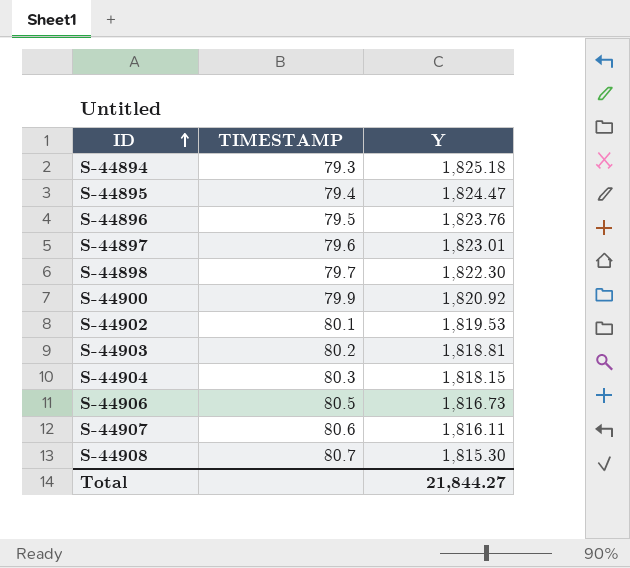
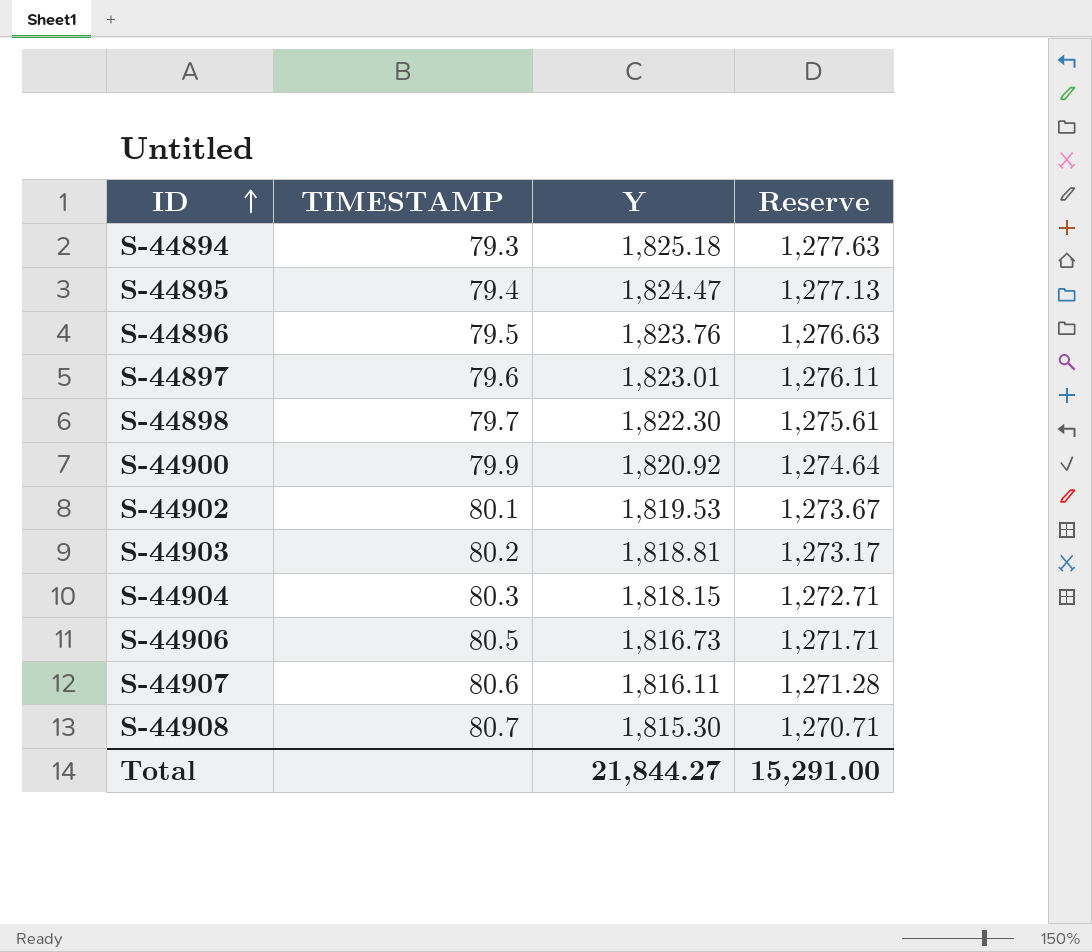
column Reserve | formula: none -> [Y] * 0.7

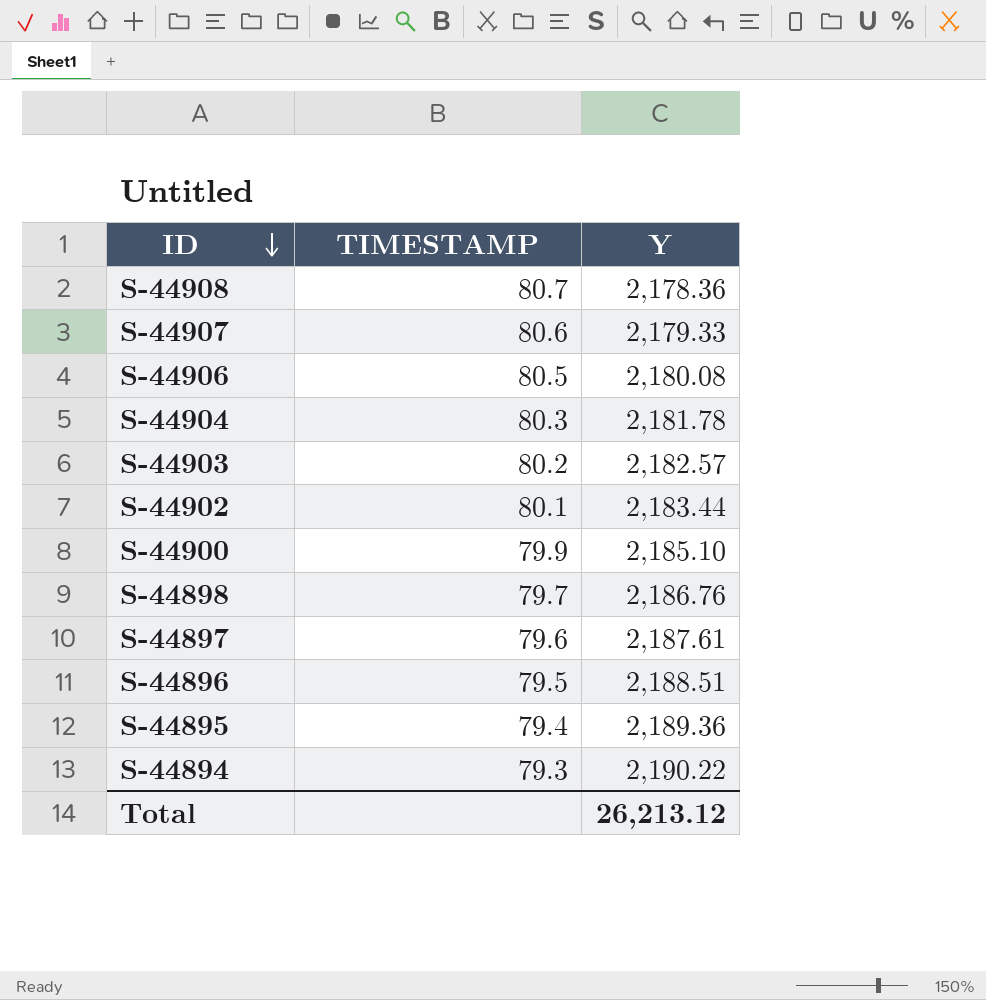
row order: ID ascending -> ID descending
column Reserve | formula: [Y] * 0.7 -> none
S-44908 | Y: 1,815.30 -> 2,178.36
S-44907 | Y: 1,816.11 -> 2,179.33
S-44906 | Y: 1,816.73 -> 2,180.08
S-44904 | Y: 1,818.15 -> 2,181.78
S-44903 | Y: 1,818.81 -> 2,182.57
S-44902 | Y: 1,819.53 -> 2,183.44
S-44900 | Y: 1,820.92 -> 2,185.10
S-44898 | Y: 1,822.30 -> 2,186.76
S-44897 | Y: 1,823.01 -> 2,187.61
S-44896 | Y: 1,823.76 -> 2,188.51
S-44895 | Y: 1,824.47 -> 2,189.36
S-44894 | Y: 1,825.18 -> 2,190.22
Total | Y: 21,844.27 -> 26,213.12

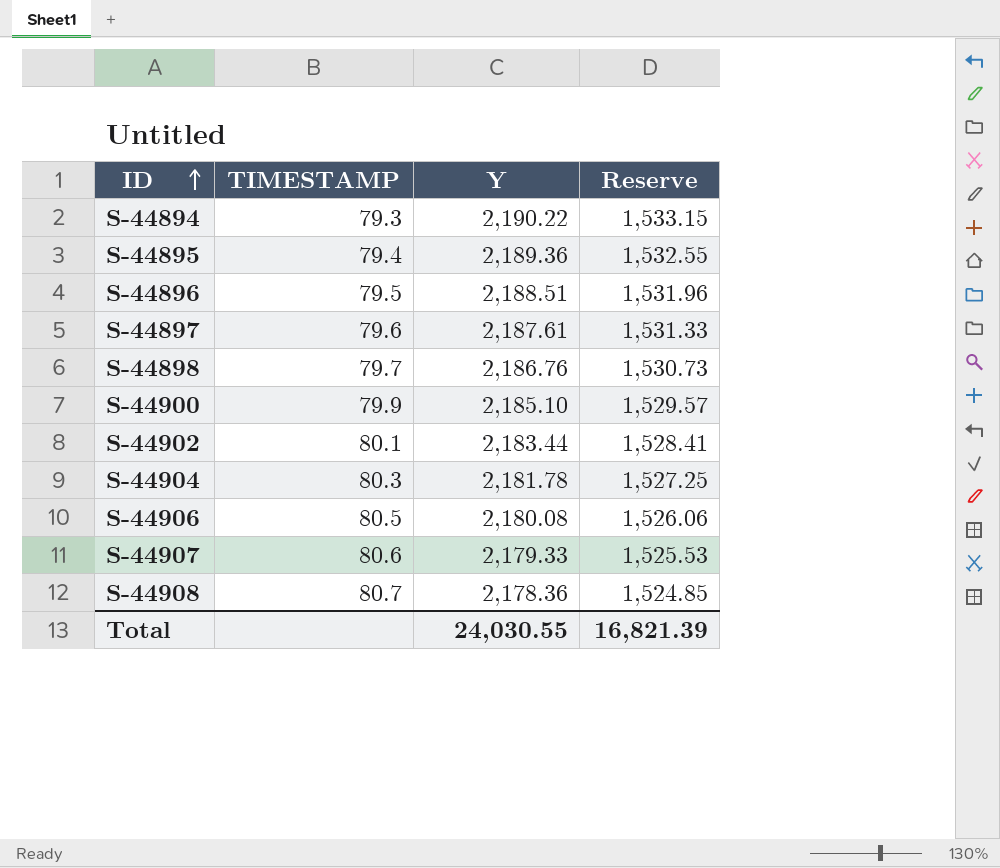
row order: ID descending -> ID ascending
column Reserve | formula: none -> [Y] * 0.7
row S-44903: 80.2 | 2,182.57 -> none
Total | Y: 26,213.12 -> 24,030.55

